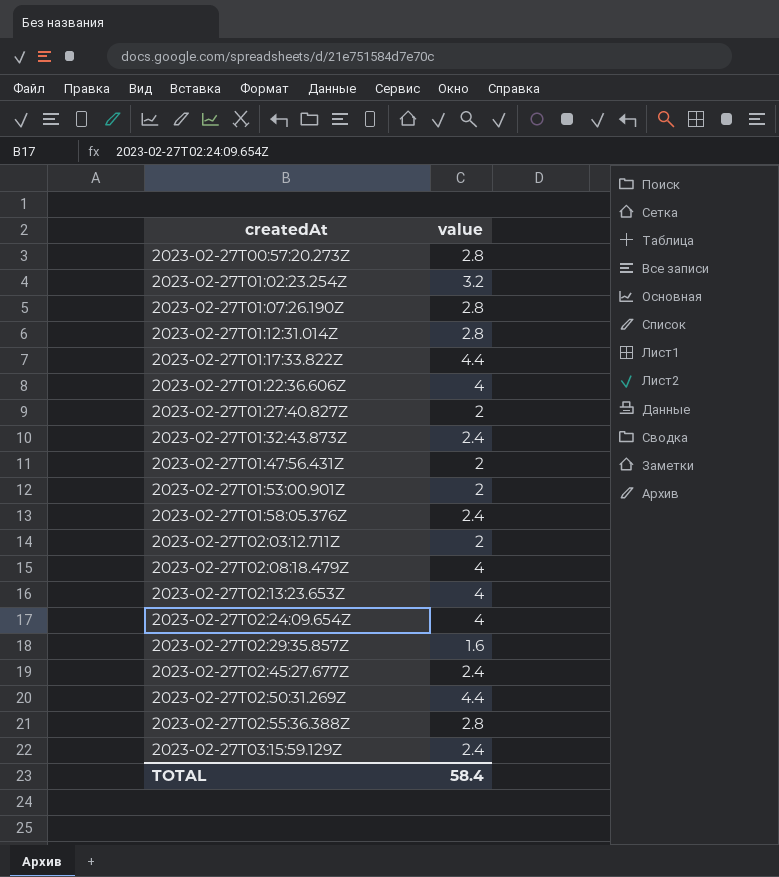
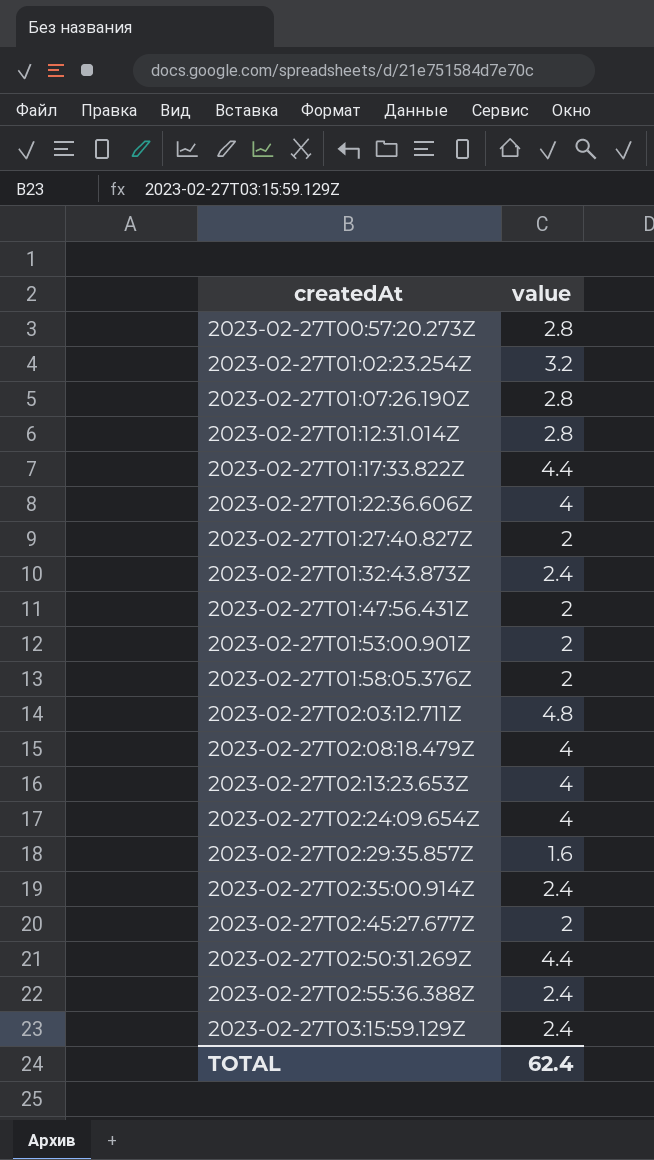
2023-02-27T01:58:05.376Z | value: 2.4 -> 2
2023-02-27T02:03:12.711Z | value: 2 -> 4.8
row 2023-02-27T02:35:00.914Z: none -> 2.4
2023-02-27T02:45:27.677Z | value: 2.4 -> 2
2023-02-27T02:55:36.388Z | value: 2.8 -> 2.4
TOTAL | value: 58.4 -> 62.4

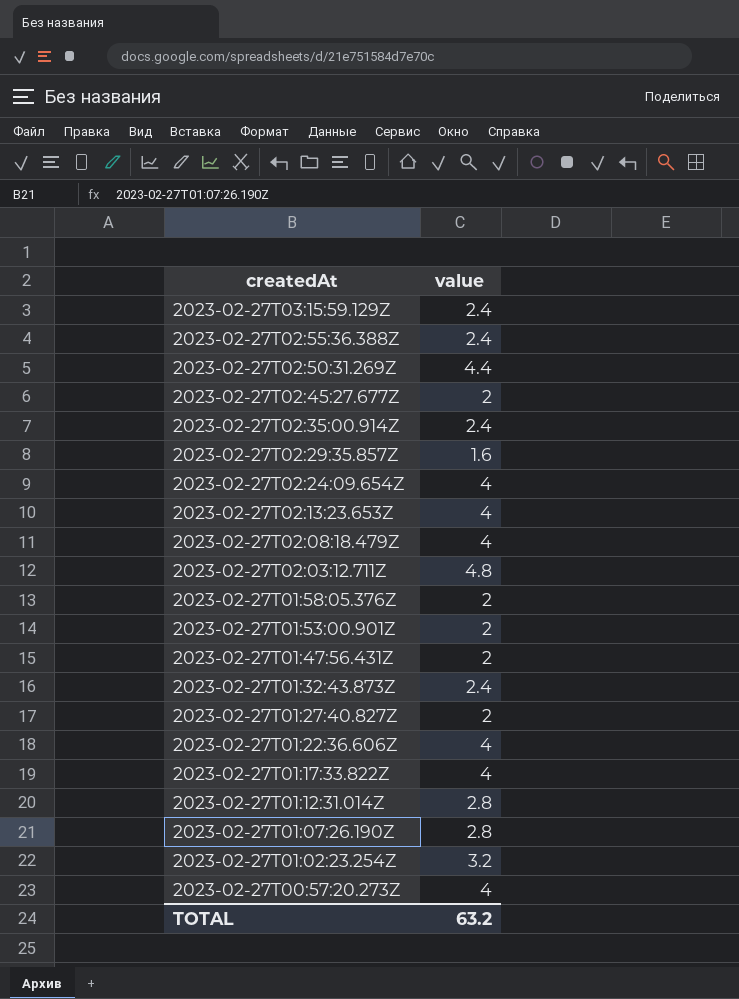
row order: createdAt ascending -> createdAt descending
2023-02-27T01:17:33.822Z | value: 4.4 -> 4
2023-02-27T00:57:20.273Z | value: 2.8 -> 4
TOTAL | value: 62.4 -> 63.2

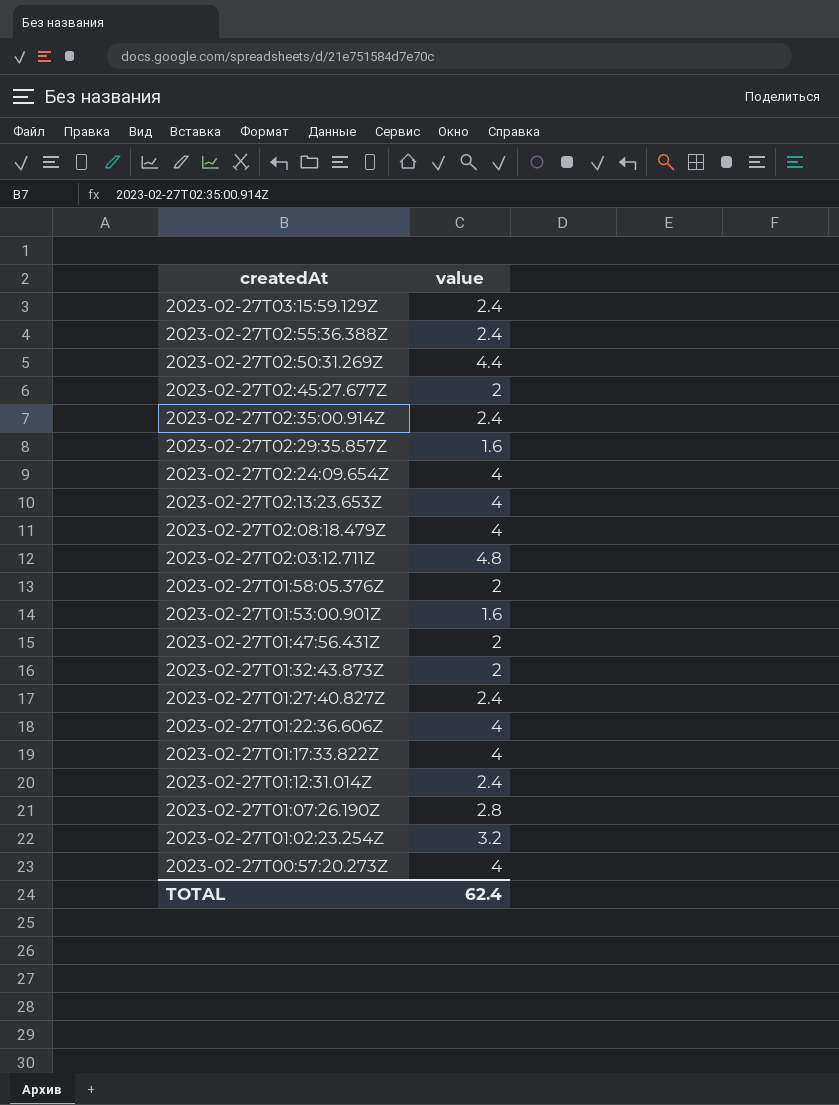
2023-02-27T01:53:00.901Z | value: 2 -> 1.6
2023-02-27T01:32:43.873Z | value: 2.4 -> 2
2023-02-27T01:27:40.827Z | value: 2 -> 2.4
2023-02-27T01:12:31.014Z | value: 2.8 -> 2.4
TOTAL | value: 63.2 -> 62.4

